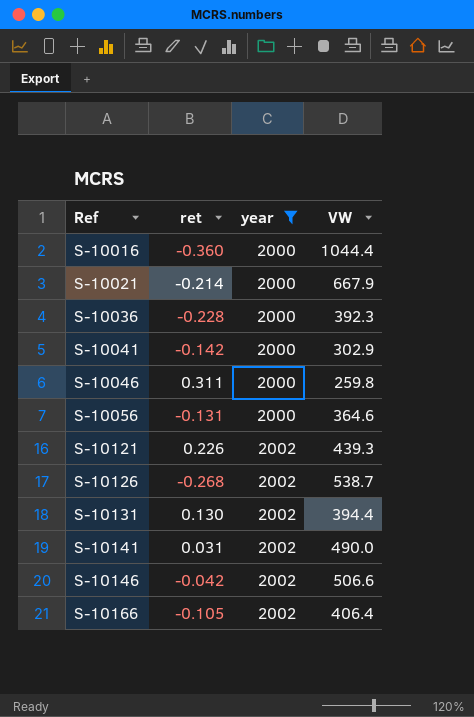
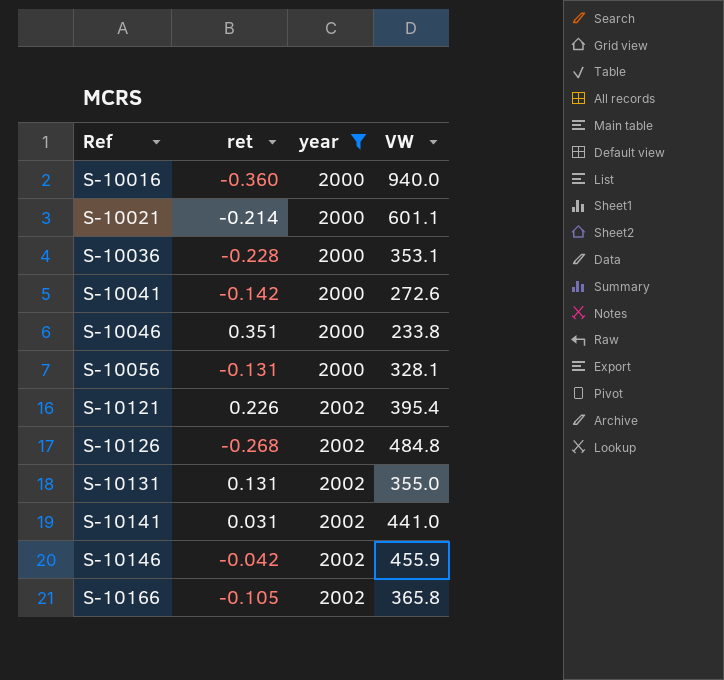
S-10016 | VW: 1044.4 -> 940.0
S-10021 | VW: 667.9 -> 601.1
S-10036 | VW: 392.3 -> 353.1
S-10041 | VW: 302.9 -> 272.6
S-10046 | ret: 0.311 -> 0.351
S-10046 | VW: 259.8 -> 233.8
S-10056 | VW: 364.6 -> 328.1
S-10121 | VW: 439.3 -> 395.4
S-10126 | VW: 538.7 -> 484.8
S-10131 | ret: 0.130 -> 0.131
S-10131 | VW: 394.4 -> 355.0
S-10141 | VW: 490.0 -> 441.0
S-10146 | VW: 506.6 -> 455.9
S-10166 | VW: 406.4 -> 365.8

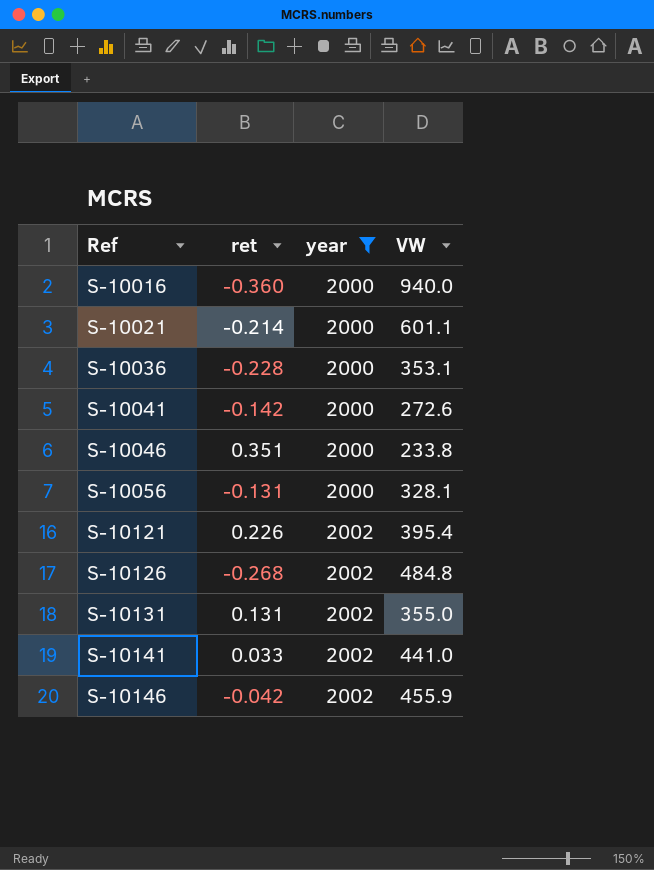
row S-10166: -0.105 | 2002 | 365.8 -> none
S-10141 | ret: 0.031 -> 0.033

